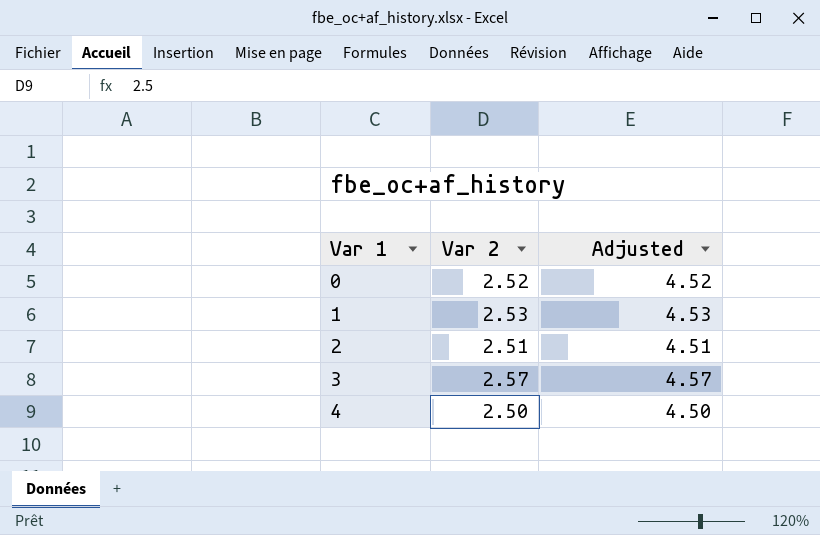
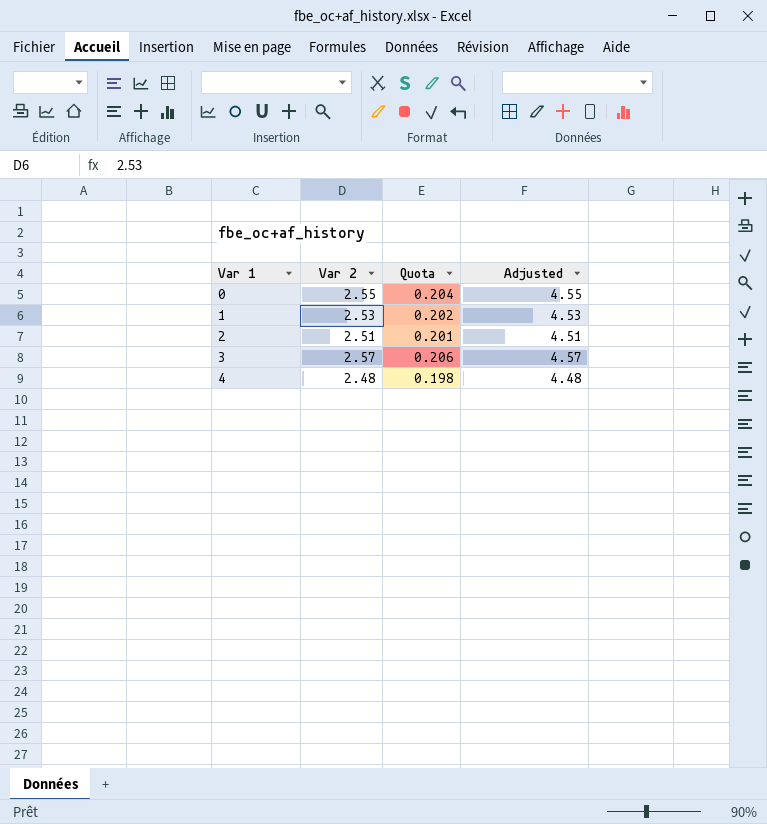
column Quota | formula: none -> [Var 2] * 0.08
0 | Var 2: 2.52 -> 2.55
0 | Adjusted: 4.52 -> 4.55
4 | Var 2: 2.50 -> 2.48
4 | Adjusted: 4.50 -> 4.48

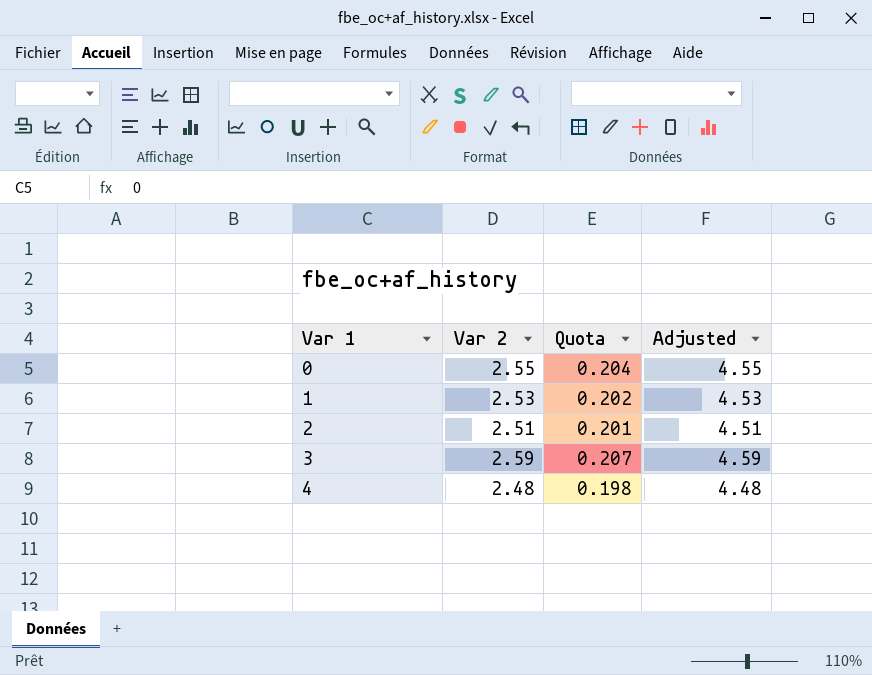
3 | Var 2: 2.57 -> 2.59
3 | Quota: 0.206 -> 0.207
3 | Adjusted: 4.57 -> 4.59

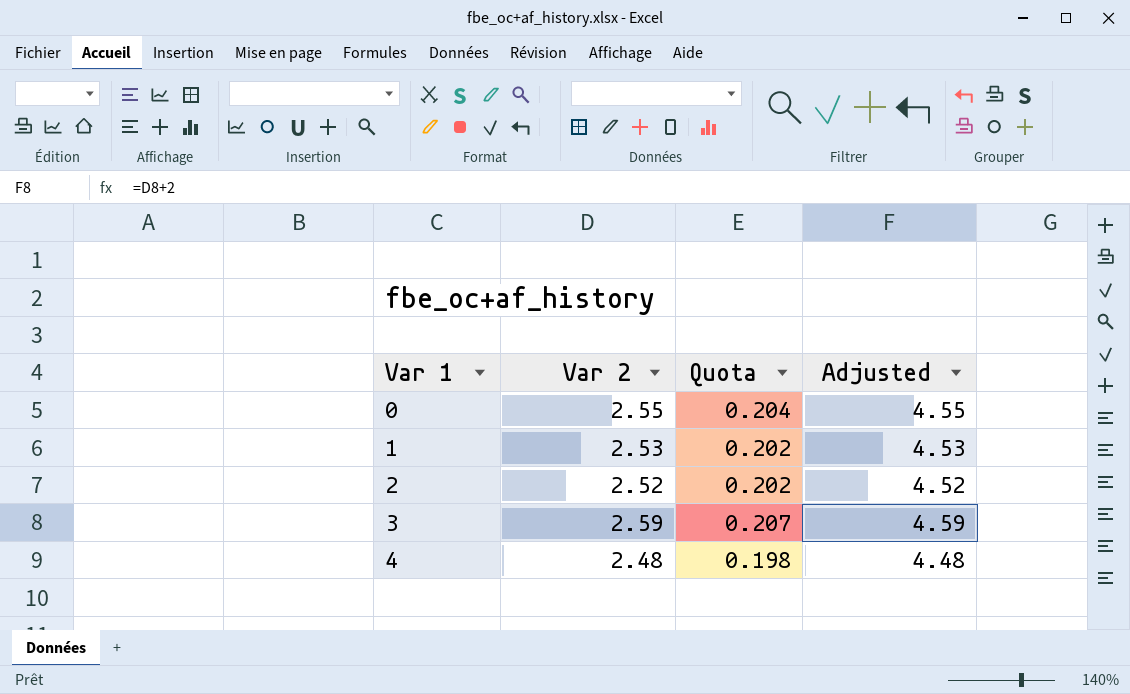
2 | Var 2: 2.51 -> 2.52
2 | Quota: 0.201 -> 0.202
2 | Adjusted: 4.51 -> 4.52

